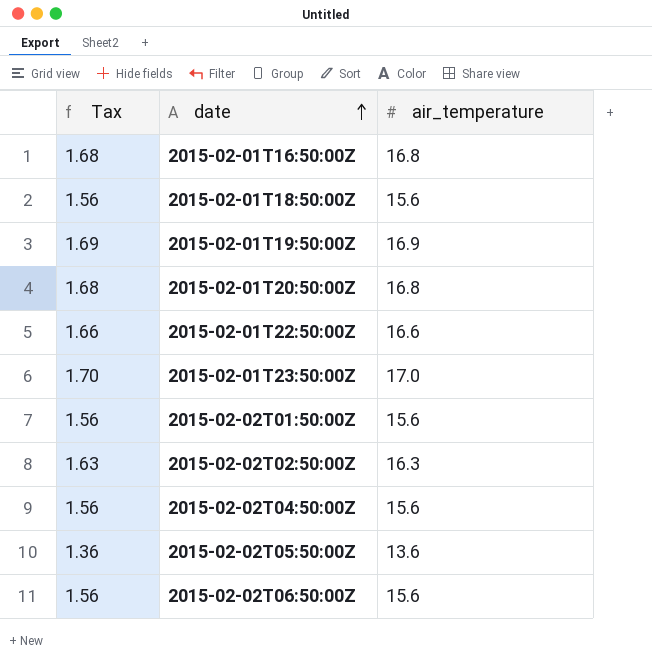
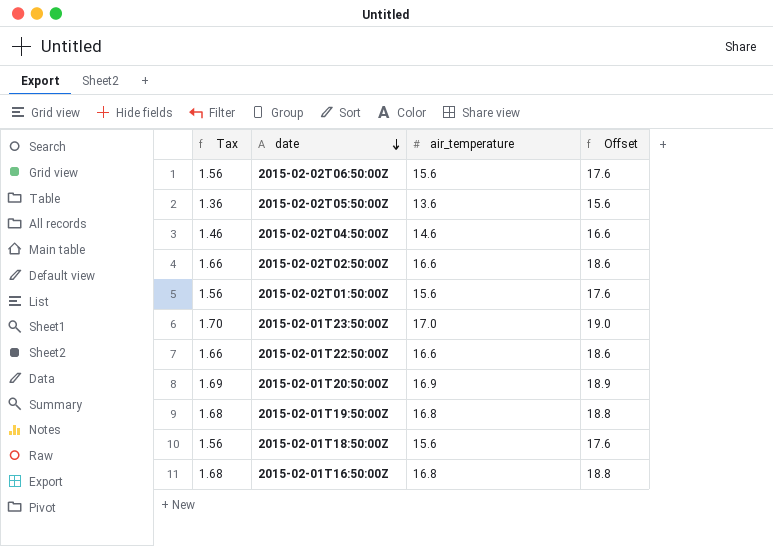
row order: date ascending -> date descending
column Offset | formula: none -> [air_temperature] + 2
2015-02-02T04:50:00Z | Tax: 1.56 -> 1.46
2015-02-02T04:50:00Z | air_temperature: 15.6 -> 14.6
2015-02-02T02:50:00Z | Tax: 1.63 -> 1.66
2015-02-02T02:50:00Z | air_temperature: 16.3 -> 16.6
2015-02-01T20:50:00Z | Tax: 1.68 -> 1.69
2015-02-01T20:50:00Z | air_temperature: 16.8 -> 16.9
2015-02-01T19:50:00Z | Tax: 1.69 -> 1.68
2015-02-01T19:50:00Z | air_temperature: 16.9 -> 16.8

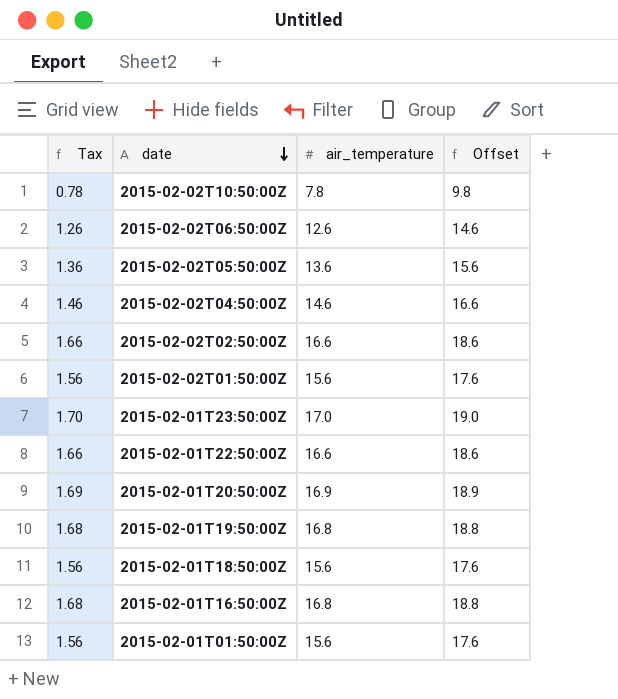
row 2015-02-02T10:50:00Z: none -> 0.78 | 7.8 | 9.8
2015-02-02T06:50:00Z | Tax: 1.56 -> 1.26
2015-02-02T06:50:00Z | air_temperature: 15.6 -> 12.6
2015-02-02T06:50:00Z | Offset: 17.6 -> 14.6
row 2015-02-01T01:50:00Z: none -> 1.56 | 15.6 | 17.6

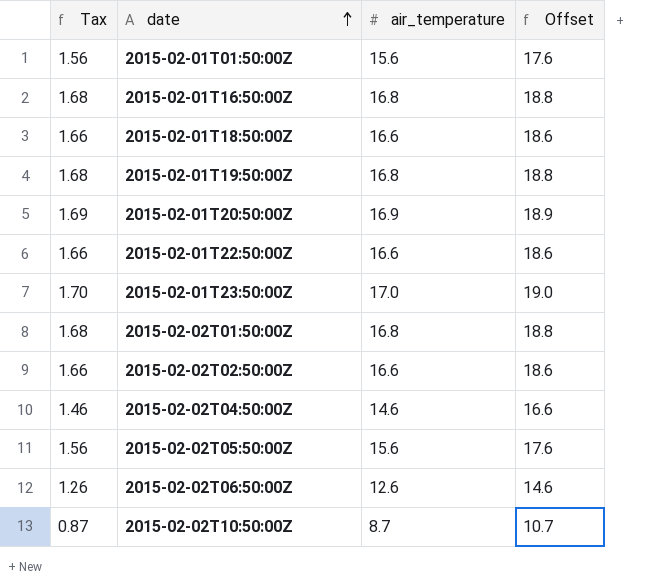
row order: date descending -> date ascending
2015-02-01T18:50:00Z | Tax: 1.56 -> 1.66
2015-02-01T18:50:00Z | air_temperature: 15.6 -> 16.6
2015-02-01T18:50:00Z | Offset: 17.6 -> 18.6
2015-02-02T01:50:00Z | Tax: 1.56 -> 1.68
2015-02-02T01:50:00Z | air_temperature: 15.6 -> 16.8
2015-02-02T01:50:00Z | Offset: 17.6 -> 18.8
2015-02-02T05:50:00Z | Tax: 1.36 -> 1.56
2015-02-02T05:50:00Z | air_temperature: 13.6 -> 15.6
2015-02-02T05:50:00Z | Offset: 15.6 -> 17.6
2015-02-02T10:50:00Z | Tax: 0.78 -> 0.87
2015-02-02T10:50:00Z | air_temperature: 7.8 -> 8.7
2015-02-02T10:50:00Z | Offset: 9.8 -> 10.7

